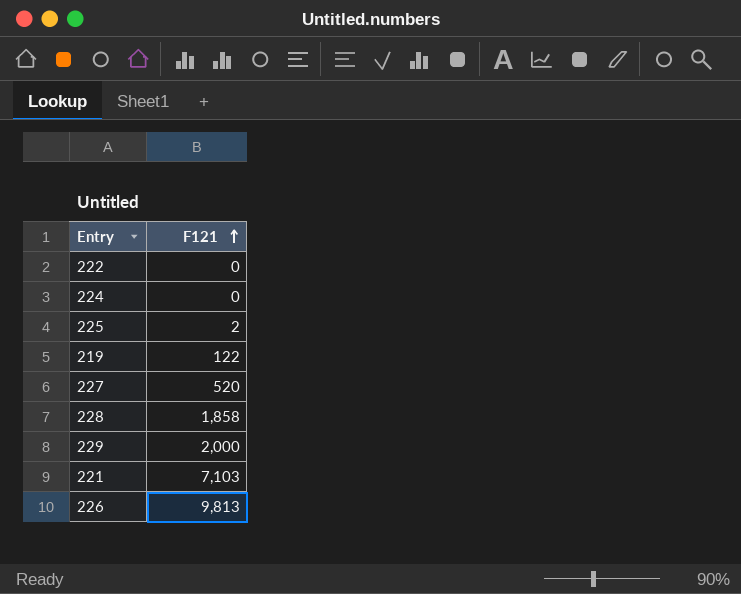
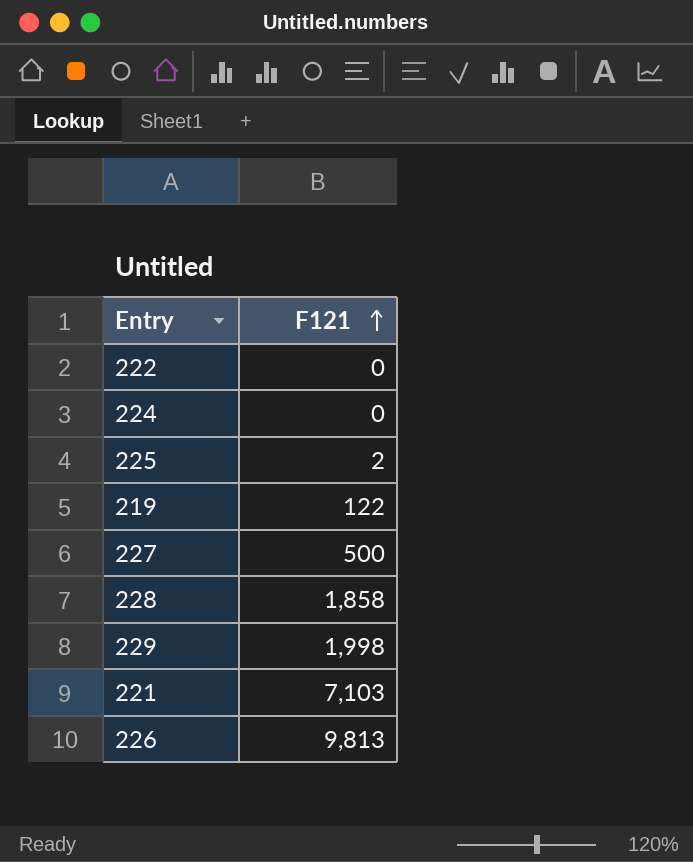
227 | F121: 520 -> 500
229 | F121: 2,000 -> 1,998

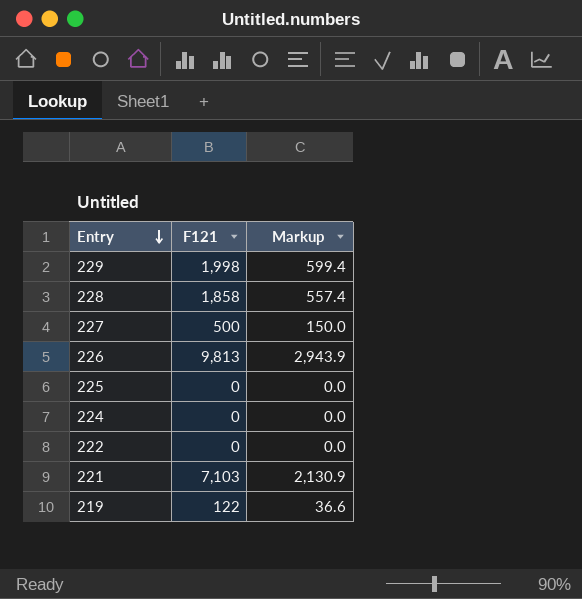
row order: F121 ascending -> Entry descending
column Markup | formula: none -> [F121] * 0.3
225 | F121: 2 -> 0

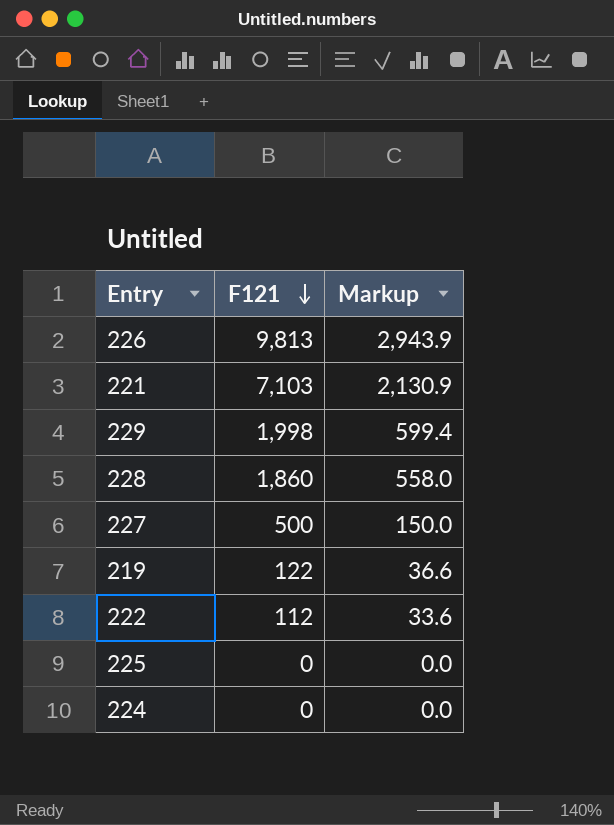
row order: Entry descending -> F121 descending
228 | F121: 1,858 -> 1,860
228 | Markup: 557.4 -> 558.0
222 | F121: 0 -> 112
222 | Markup: 0.0 -> 33.6

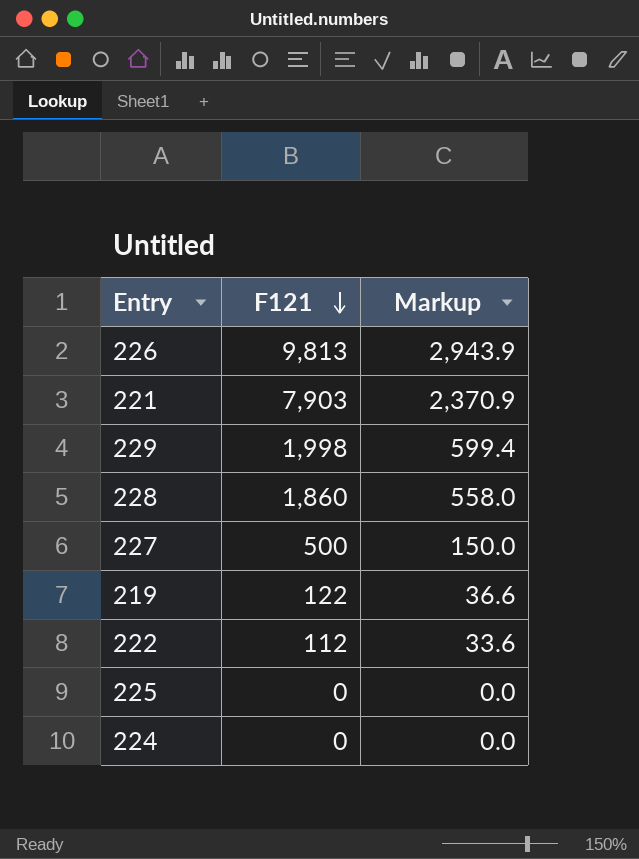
221 | F121: 7,103 -> 7,903
221 | Markup: 2,130.9 -> 2,370.9

